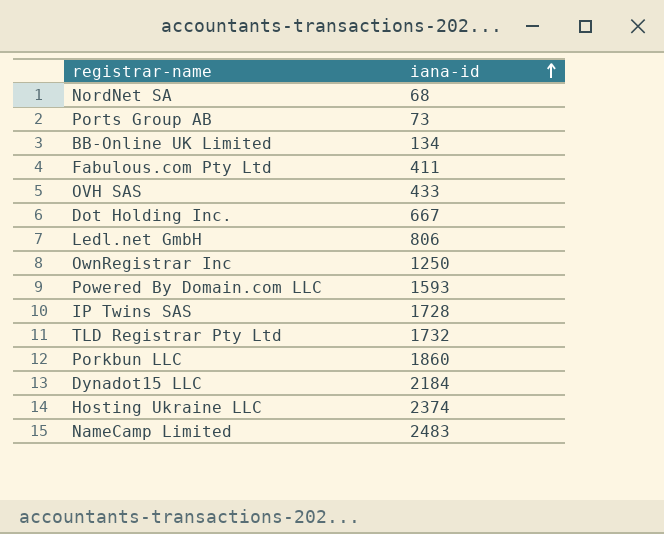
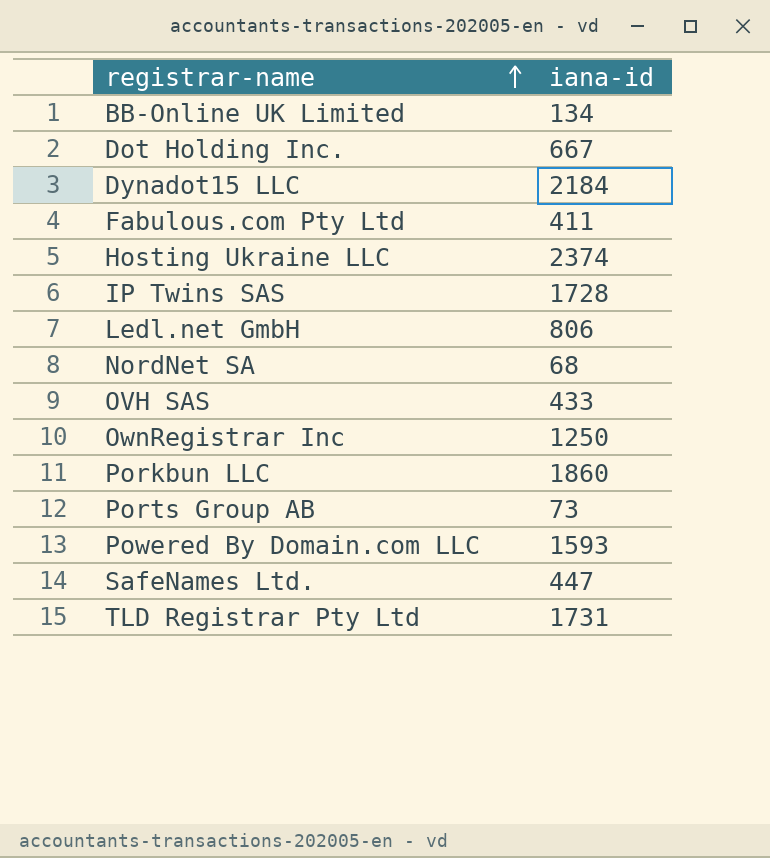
row order: iana-id ascending -> registrar-name ascending
row NameCamp Limited: 2483 -> none
row SafeNames Ltd.: none -> 447
TLD Registrar Pty Ltd | iana-id: 1732 -> 1731

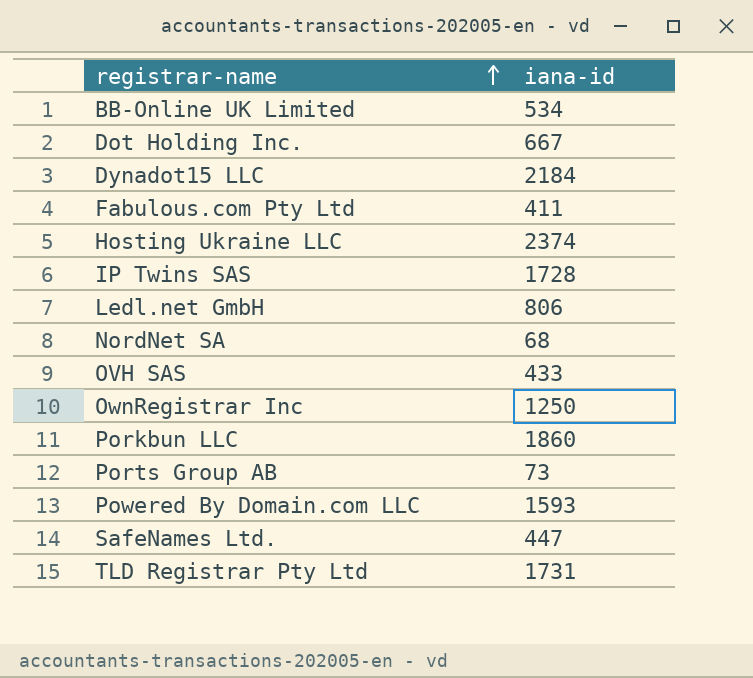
BB-Online UK Limited | iana-id: 134 -> 534

